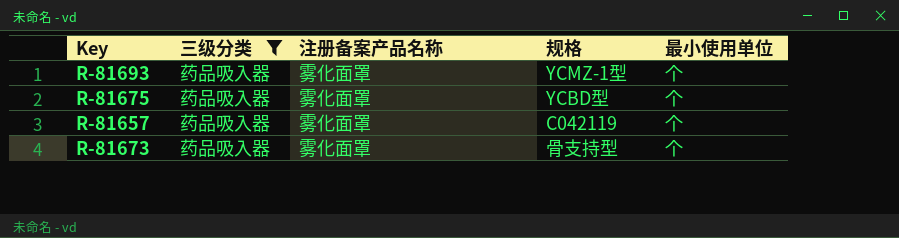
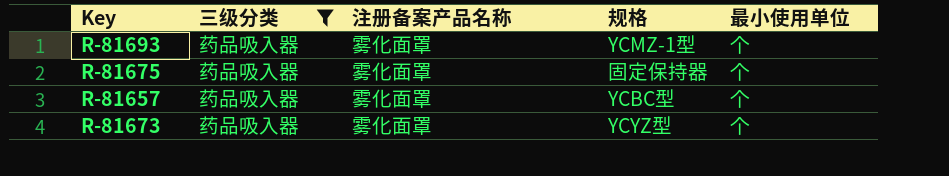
R-81675 | 规格: YCBD型 -> 固定保持器
R-81657 | 规格: C042119 -> YCBC型
R-81673 | 规格: 骨支持型 -> YCYZ型

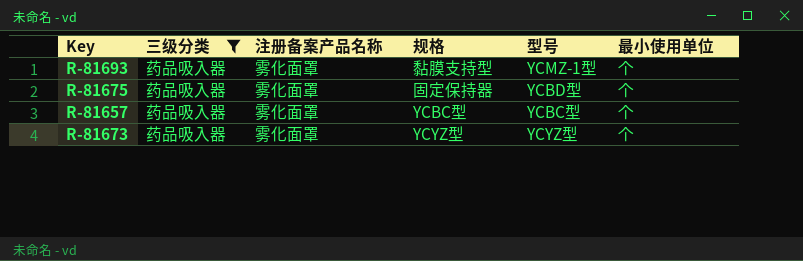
column 型号 | position: none -> 5
R-81693 | 规格: YCMZ-1型 -> 黏膜支持型

